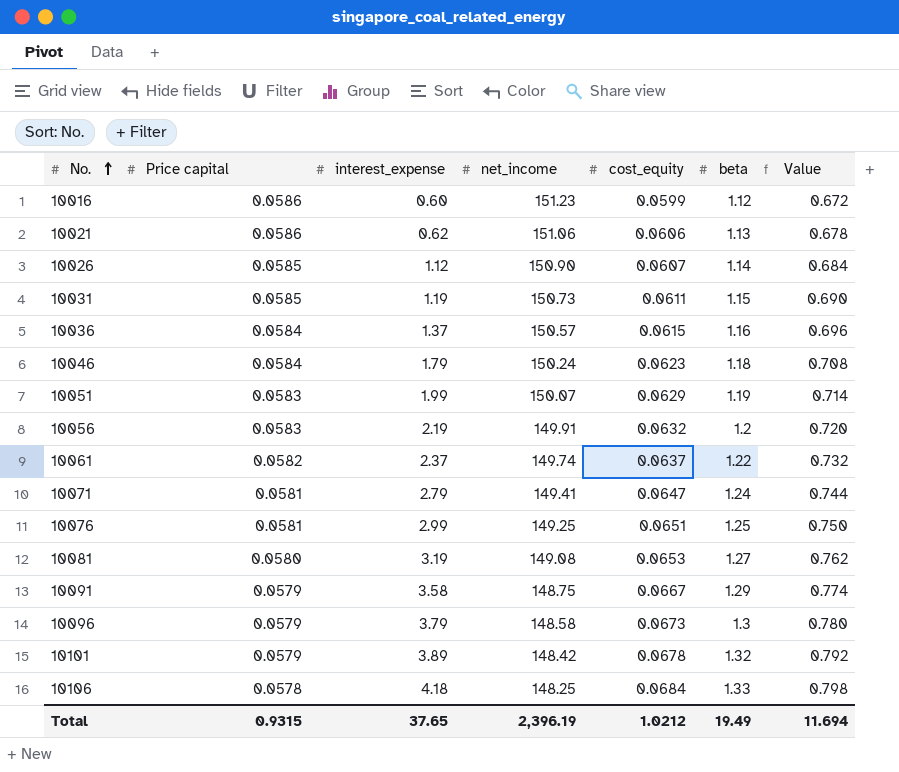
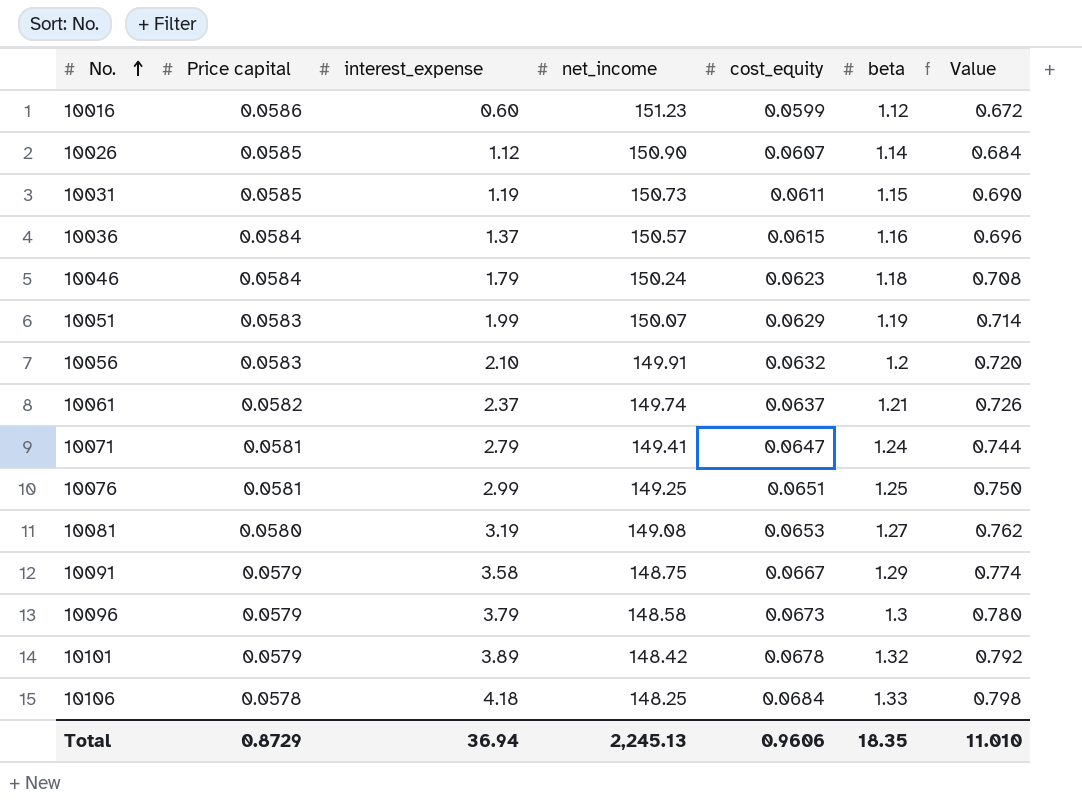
row 10021: 0.0586 | 0.62 | 151.06 | 0.0606 | 1.13 | 0.678 -> none
10056 | interest_expense: 2.19 -> 2.10
10061 | beta: 1.22 -> 1.21
10061 | Value: 0.732 -> 0.726
Total | Price capital: 0.9315 -> 0.8729
Total | interest_expense: 37.65 -> 36.94
Total | net_income: 2,396.19 -> 2,245.13
Total | cost_equity: 1.0212 -> 0.9606
Total | beta: 19.49 -> 18.35
Total | Value: 11.694 -> 11.010

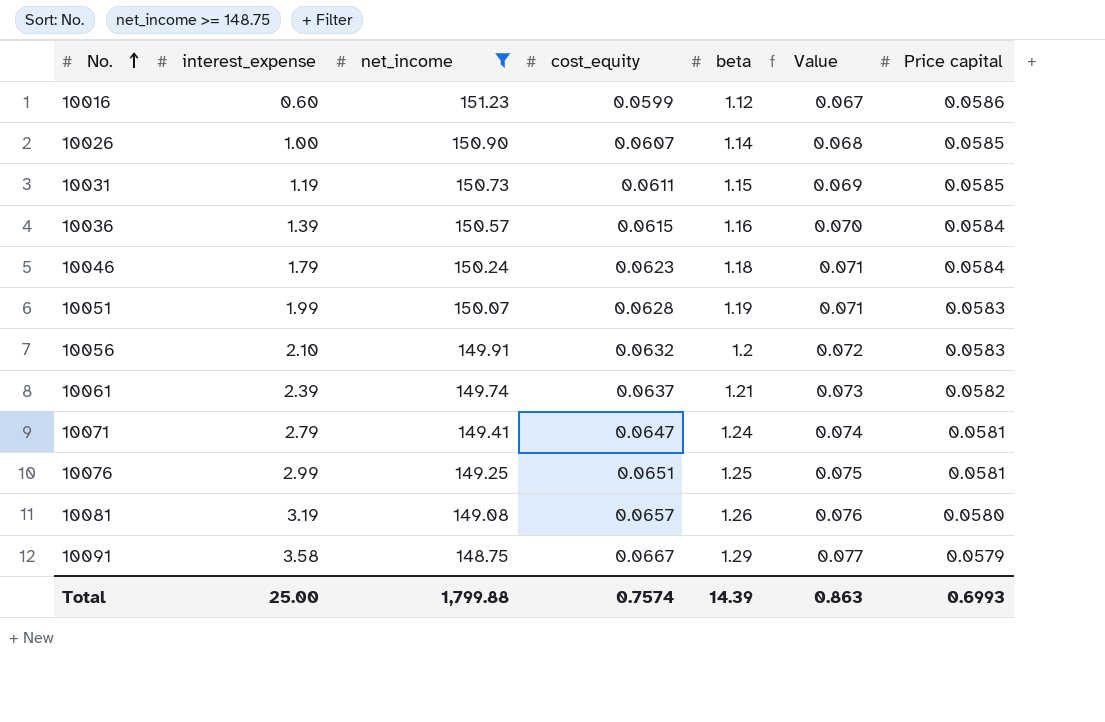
filter: none -> net_income >= 148.75
column Value | formula: [beta] * 0.6 -> [beta] * 0.06
column Price capital | position: 2 -> 7
10026 | interest_expense: 1.12 -> 1.00
10036 | interest_expense: 1.37 -> 1.39
10051 | cost_equity: 0.0629 -> 0.0628
10061 | interest_expense: 2.37 -> 2.39
10081 | cost_equity: 0.0653 -> 0.0657
10081 | beta: 1.27 -> 1.26
Total | interest_expense: 36.94 -> 25.00
Total | net_income: 2,245.13 -> 1,799.88
Total | cost_equity: 0.9606 -> 0.7574
Total | beta: 18.35 -> 14.39
Total | Value: 11.010 -> 0.863
Total | Price capital: 0.8729 -> 0.6993

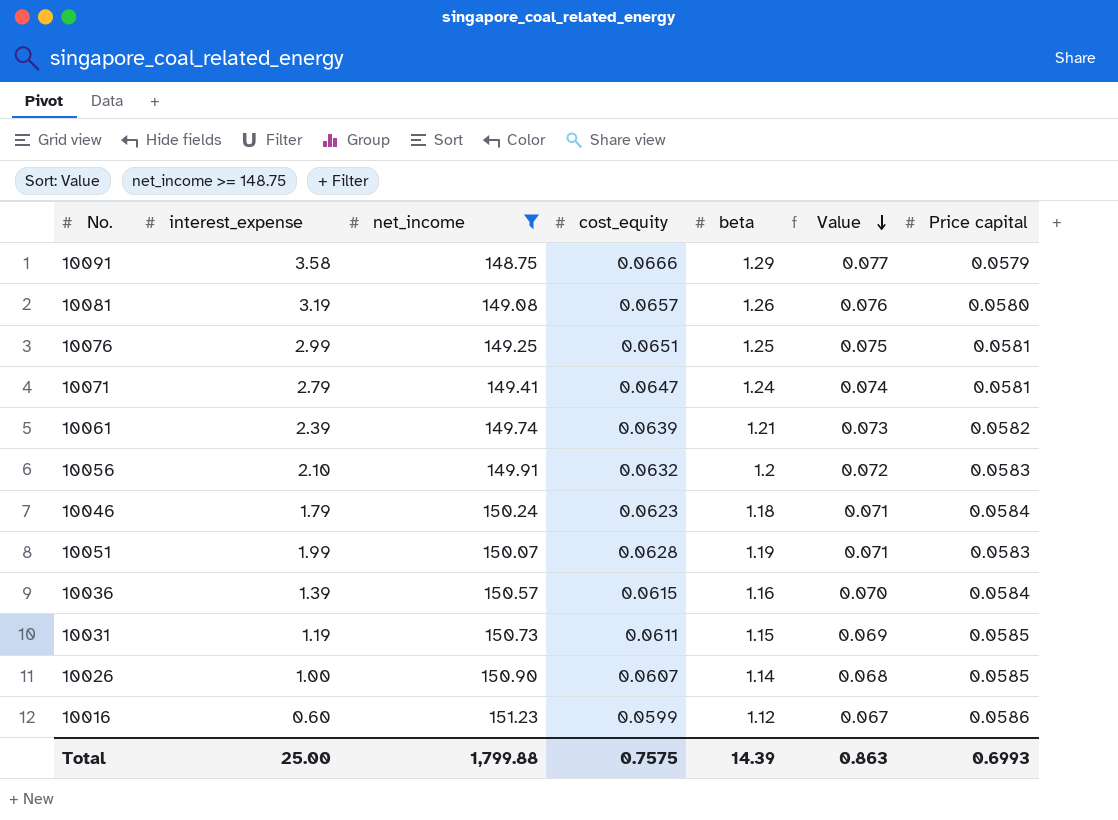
row order: No. ascending -> Value descending
10091 | cost_equity: 0.0667 -> 0.0666
10061 | cost_equity: 0.0637 -> 0.0639
Total | cost_equity: 0.7574 -> 0.7575

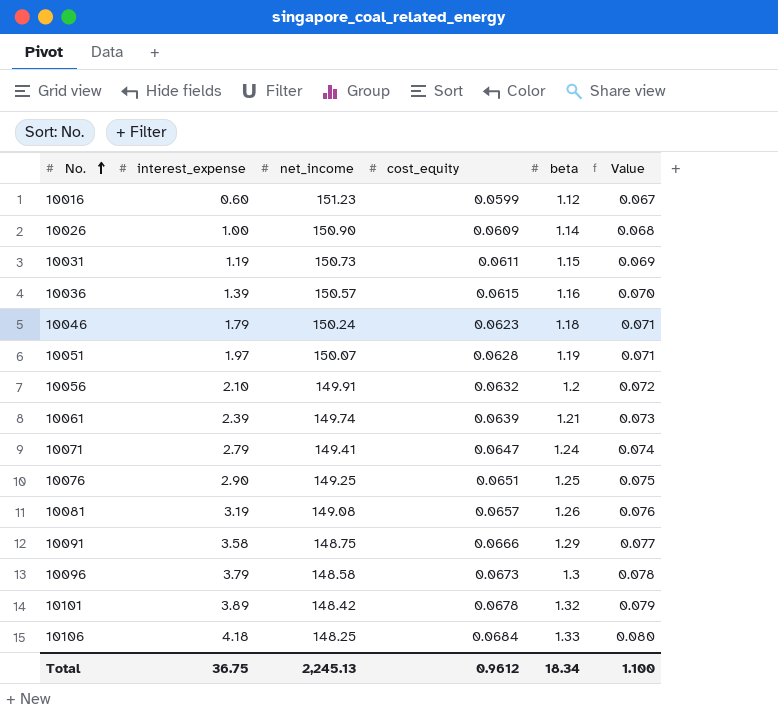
filter: net_income >= 148.75 -> none
row order: Value descending -> No. ascending
column Price capital | position: 7 -> none
10026 | cost_equity: 0.0607 -> 0.0609
10051 | interest_expense: 1.99 -> 1.97
10076 | interest_expense: 2.99 -> 2.90
Total | interest_expense: 25.00 -> 36.75
Total | net_income: 1,799.88 -> 2,245.13
Total | cost_equity: 0.7575 -> 0.9612
Total | beta: 14.39 -> 18.34
Total | Value: 0.863 -> 1.100

